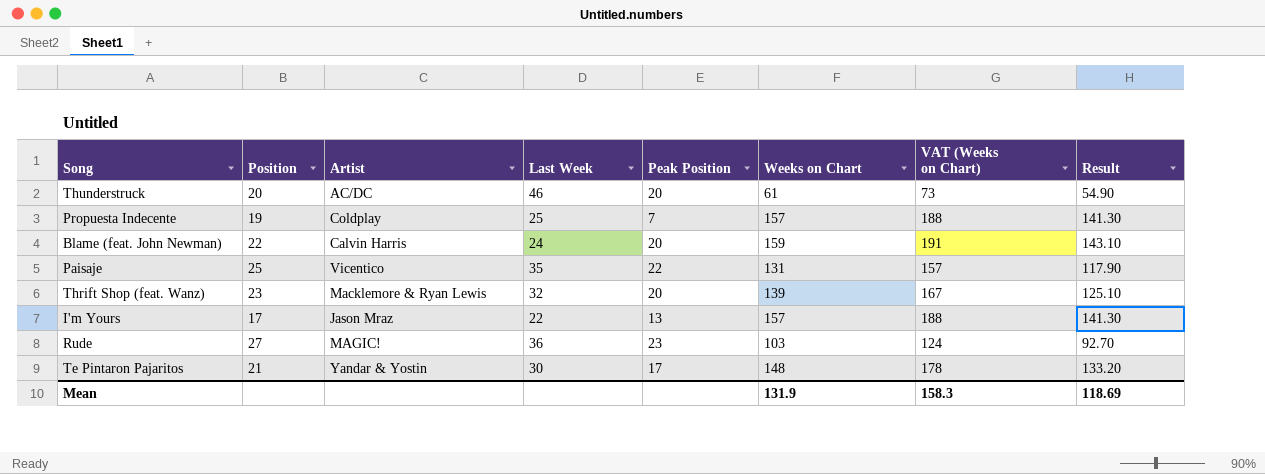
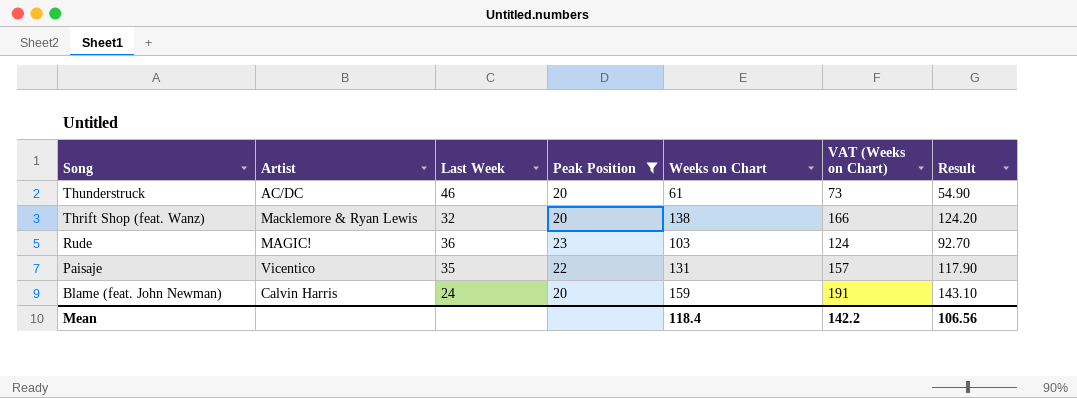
filter: none -> Peak Position >= 20
row order: none -> Song descending
column Position | position: 2 -> none
Thrift Shop (feat. Wanz) | Weeks on Chart: 139 -> 138
Thrift Shop (feat. Wanz) | VAT (Weeks on Chart): 167 -> 166
Thrift Shop (feat. Wanz) | Result: 125.10 -> 124.20
Mean | Weeks on Chart: 131.9 -> 118.4
Mean | VAT (Weeks on Chart): 158.3 -> 142.2
Mean | Result: 118.69 -> 106.56

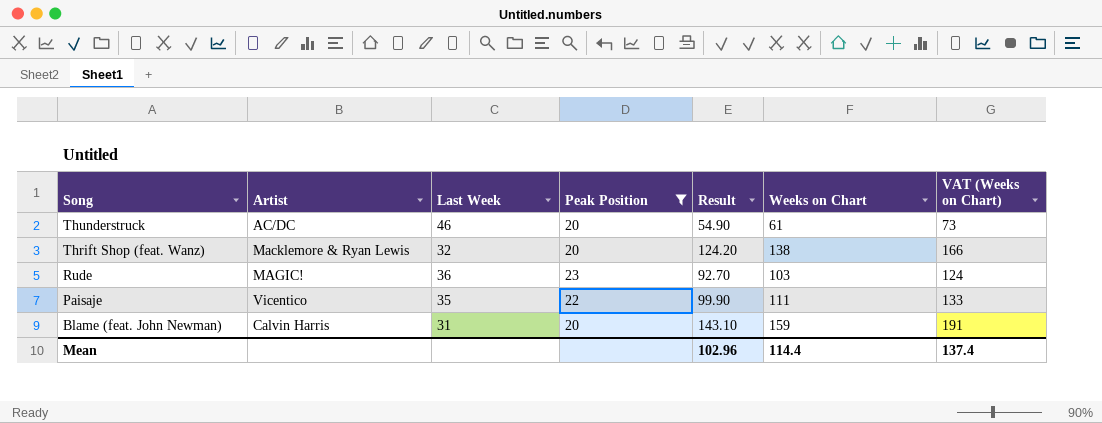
column Result | position: 7 -> 5
Paisaje | Result: 117.90 -> 99.90
Paisaje | Weeks on Chart: 131 -> 111
Paisaje | VAT (Weeks on Chart): 157 -> 133
Blame (feat. John Newman) | Last Week: 24 -> 31
Mean | Result: 106.56 -> 102.96
Mean | Weeks on Chart: 118.4 -> 114.4
Mean | VAT (Weeks on Chart): 142.2 -> 137.4

